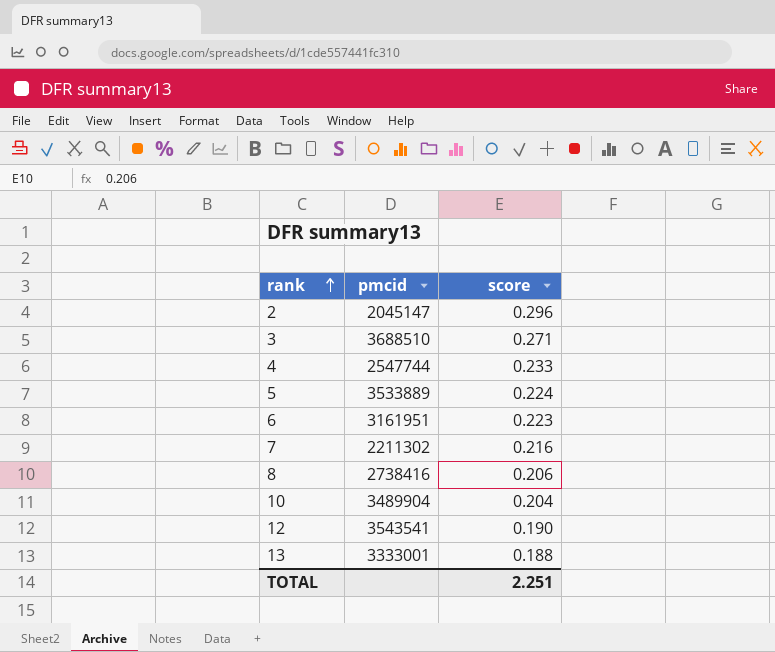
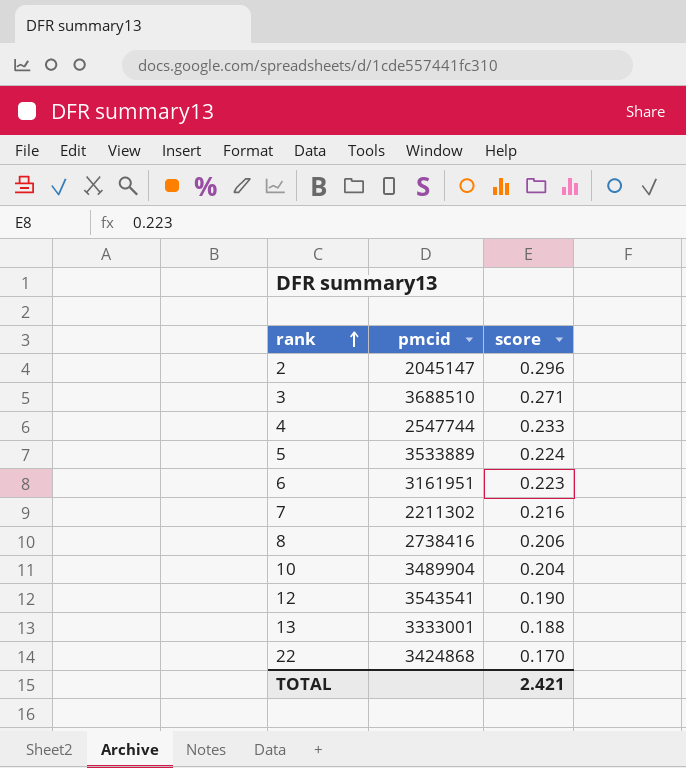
row 22: none -> 3424868 | 0.170
TOTAL | score: 2.251 -> 2.421

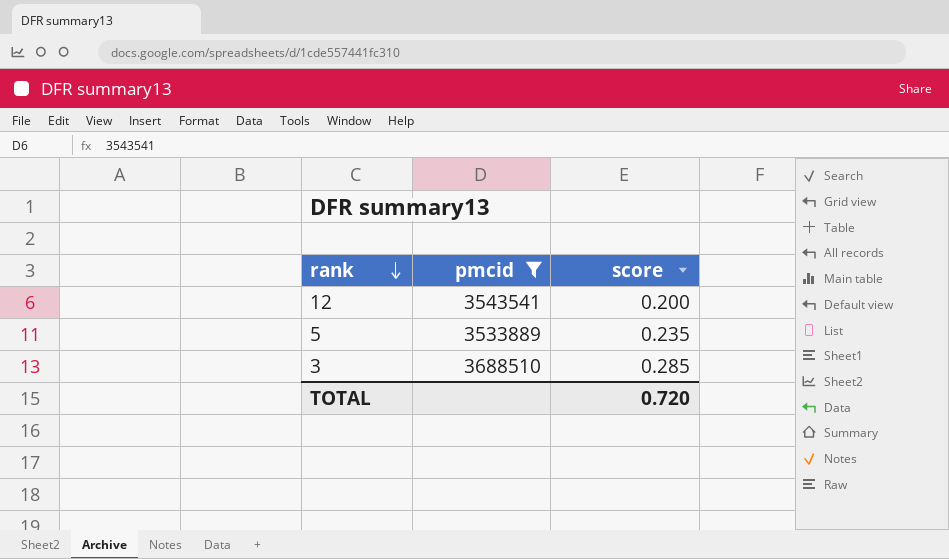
filter: none -> pmcid >= 3533889
row order: rank ascending -> rank descending
12 | score: 0.190 -> 0.200
5 | score: 0.224 -> 0.235
3 | score: 0.271 -> 0.285
TOTAL | score: 2.421 -> 0.720

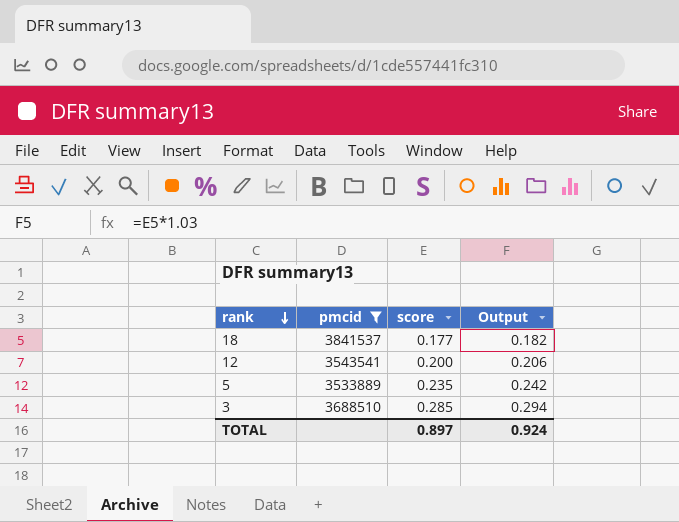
column Output | formula: none -> [score] * 1.03
row 18: none -> 3841537 | 0.177 | 0.182
TOTAL | score: 0.720 -> 0.897

